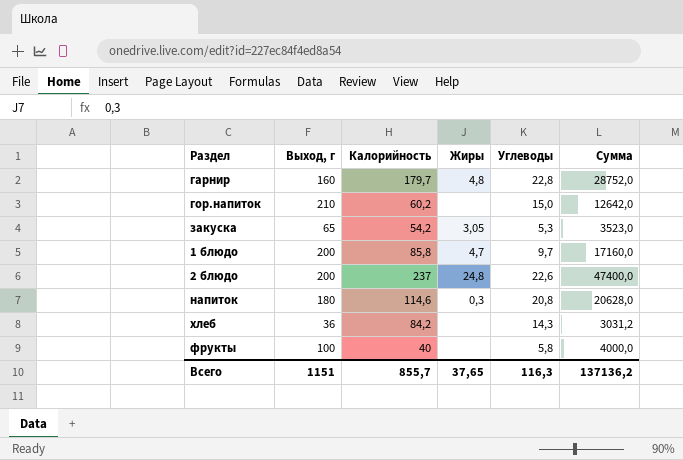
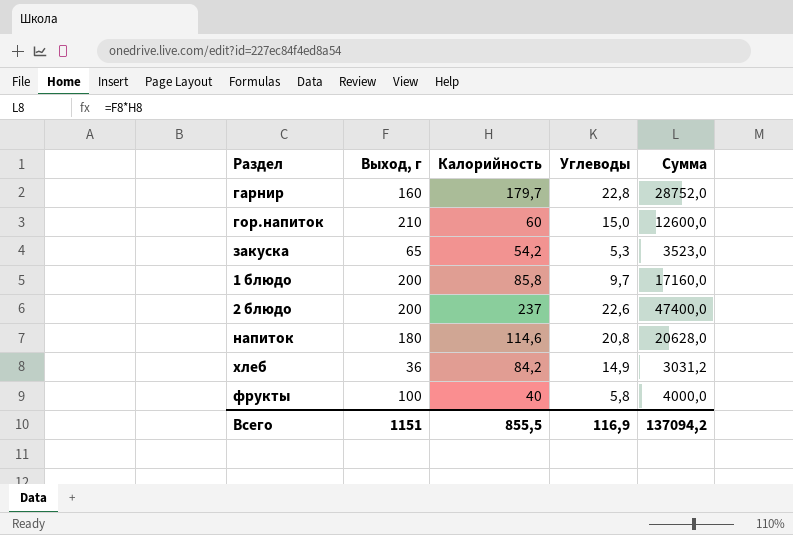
column Жиры | position: 4 -> none
гор.напиток | Калорийность: 60,2 -> 60
гор.напиток | Сумма: 12642,0 -> 12600,0
хлеб | Углеводы: 14,3 -> 14,9
Всего | Калорийность: 855,7 -> 855,5
Всего | Углеводы: 116,3 -> 116,9
Всего | Сумма: 137136,2 -> 137094,2

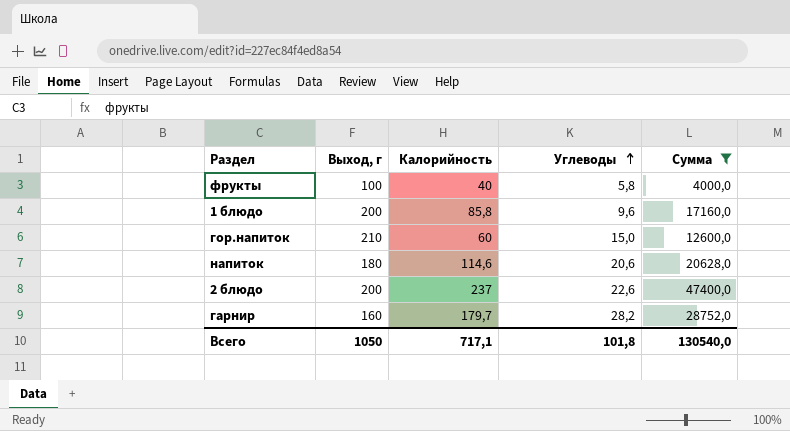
filter: none -> Сумма >= 4000,0
row order: none -> Углеводы ascending
1 блюдо | Углеводы: 9,7 -> 9,6
напиток | Углеводы: 20,8 -> 20,6
гарнир | Углеводы: 22,8 -> 28,2
Всего | Выход, г: 1151 -> 1050
Всего | Калорийность: 855,5 -> 717,1
Всего | Углеводы: 116,9 -> 101,8
Всего | Сумма: 137094,2 -> 130540,0

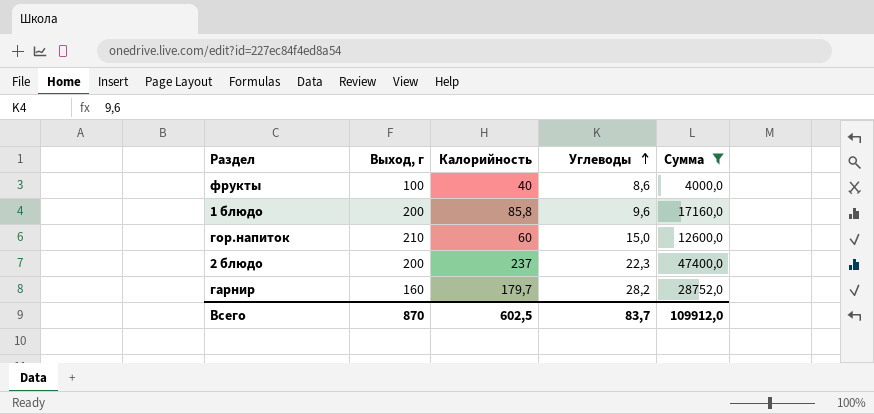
row напиток: 180 | 114,6 | 20,6 | 20628,0 -> none
фрукты | Углеводы: 5,8 -> 8,6
2 блюдо | Углеводы: 22,6 -> 22,3
Всего | Выход, г: 1050 -> 870
Всего | Калорийность: 717,1 -> 602,5
Всего | Углеводы: 101,8 -> 83,7
Всего | Сумма: 130540,0 -> 109912,0

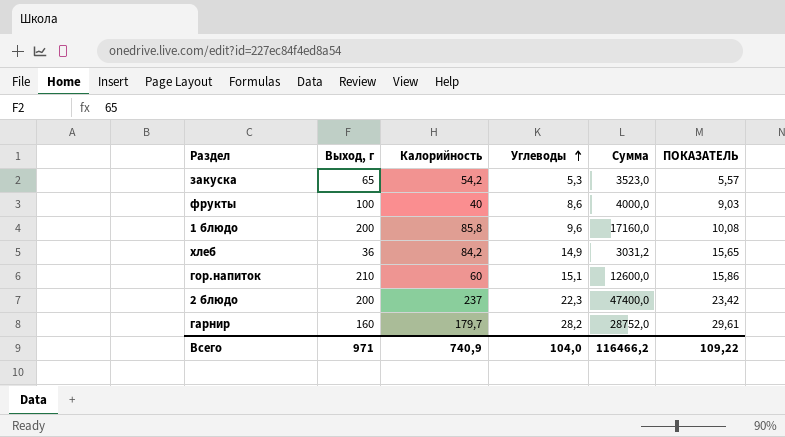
filter: Сумма >= 4000,0 -> none
column ПОКАЗАТЕЛЬ | formula: none -> [Углеводы] * 1,05
гор.напиток | Углеводы: 15,0 -> 15,1
Всего | Выход, г: 870 -> 971
Всего | Калорийность: 602,5 -> 740,9
Всего | Углеводы: 83,7 -> 104,0
Всего | Сумма: 109912,0 -> 116466,2

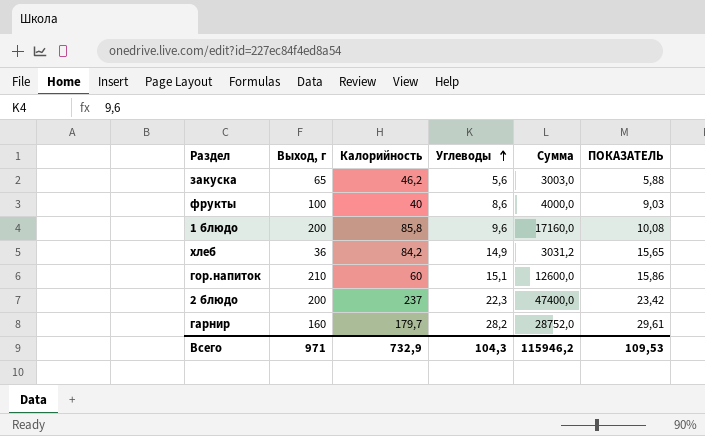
закуска | Калорийность: 54,2 -> 46,2
закуска | Углеводы: 5,3 -> 5,6
закуска | Сумма: 3523,0 -> 3003,0
закуска | ПОКАЗАТЕЛЬ: 5,57 -> 5,88
Всего | Калорийность: 740,9 -> 732,9
Всего | Углеводы: 104,0 -> 104,3
Всего | Сумма: 116466,2 -> 115946,2
Всего | ПОКАЗАТЕЛЬ: 109,22 -> 109,53

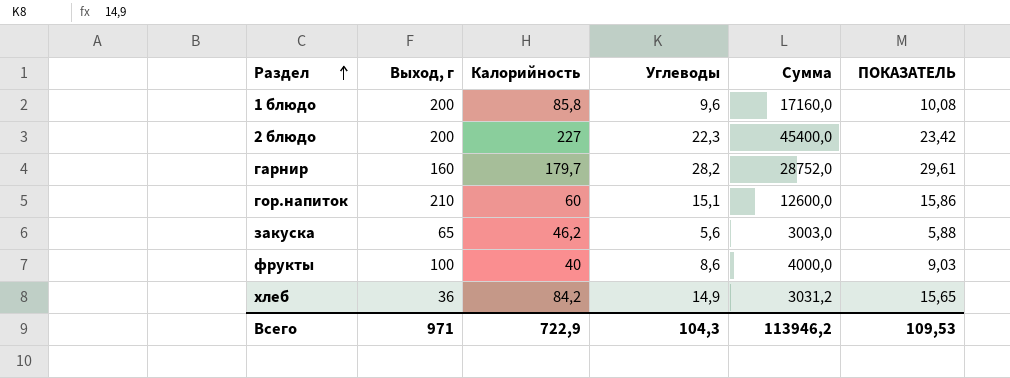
row order: Углеводы ascending -> Раздел ascending
2 блюдо | Калорийность: 237 -> 227
2 блюдо | Сумма: 47400,0 -> 45400,0
Всего | Калорийность: 732,9 -> 722,9
Всего | Сумма: 115946,2 -> 113946,2

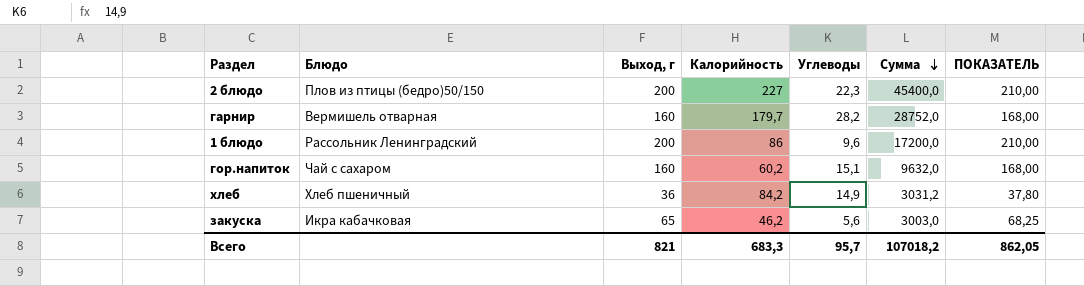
row order: Раздел ascending -> Сумма descending
column Блюдо | position: none -> 2
column ПОКАЗАТЕЛЬ | formula: [Углеводы] * 1,05 -> [Выход, г] * 1,05
row фрукты: 100 | 40 | 8,6 | 4000,0 | 9,03 -> none
1 блюдо | Калорийность: 85,8 -> 86
1 блюдо | Сумма: 17160,0 -> 17200,0
гор.напиток | Выход, г: 210 -> 160
гор.напиток | Калорийность: 60 -> 60,2
гор.напиток | Сумма: 12600,0 -> 9632,0
Всего | Выход, г: 971 -> 821
Всего | Калорийность: 722,9 -> 683,3
Всего | Углеводы: 104,3 -> 95,7
Всего | Сумма: 113946,2 -> 107018,2
Всего | ПОКАЗАТЕЛЬ: 109,53 -> 862,05

